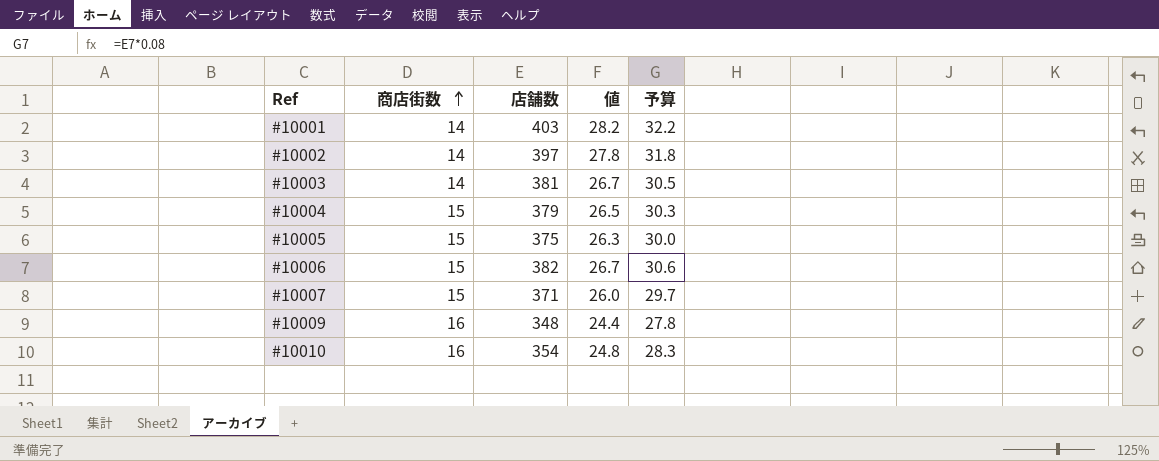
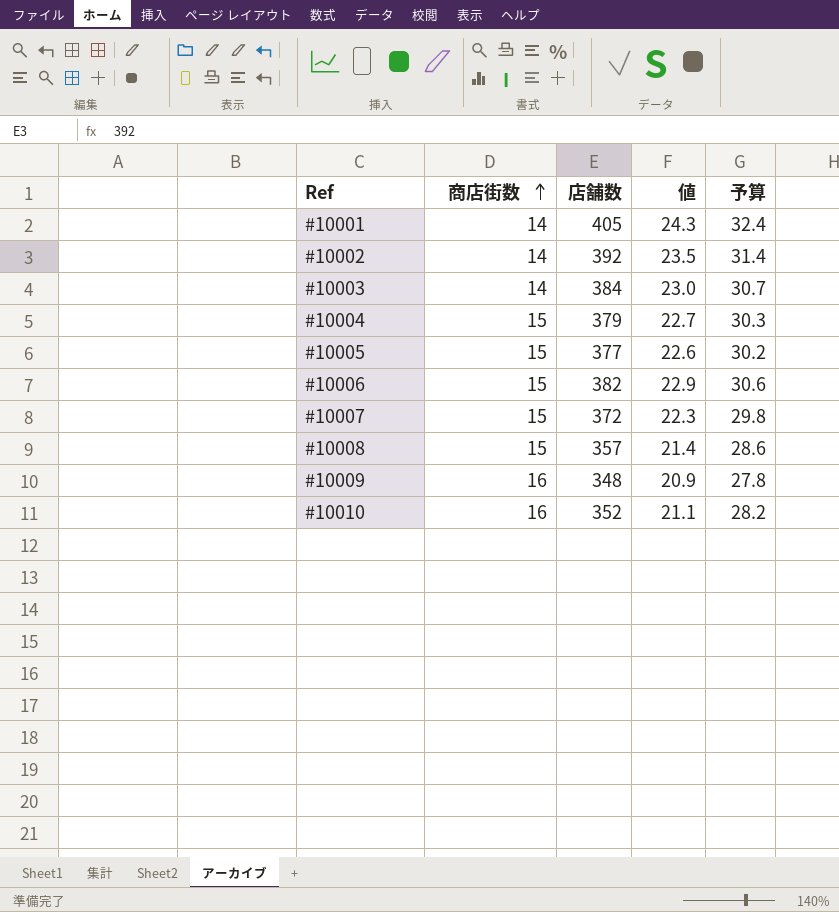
column 値 | formula: [店舗数] * 0.07 -> [店舗数] * 0.06
#10001 | 店舗数: 403 -> 405
#10001 | 予算: 32.2 -> 32.4
#10002 | 店舗数: 397 -> 392
#10002 | 予算: 31.8 -> 31.4
#10003 | 店舗数: 381 -> 384
#10003 | 予算: 30.5 -> 30.7
#10005 | 店舗数: 375 -> 377
#10005 | 予算: 30.0 -> 30.2
#10007 | 店舗数: 371 -> 372
#10007 | 予算: 29.7 -> 29.8
row #10008: none -> 15 | 357 | 21.4 | 28.6
#10010 | 店舗数: 354 -> 352
#10010 | 予算: 28.3 -> 28.2

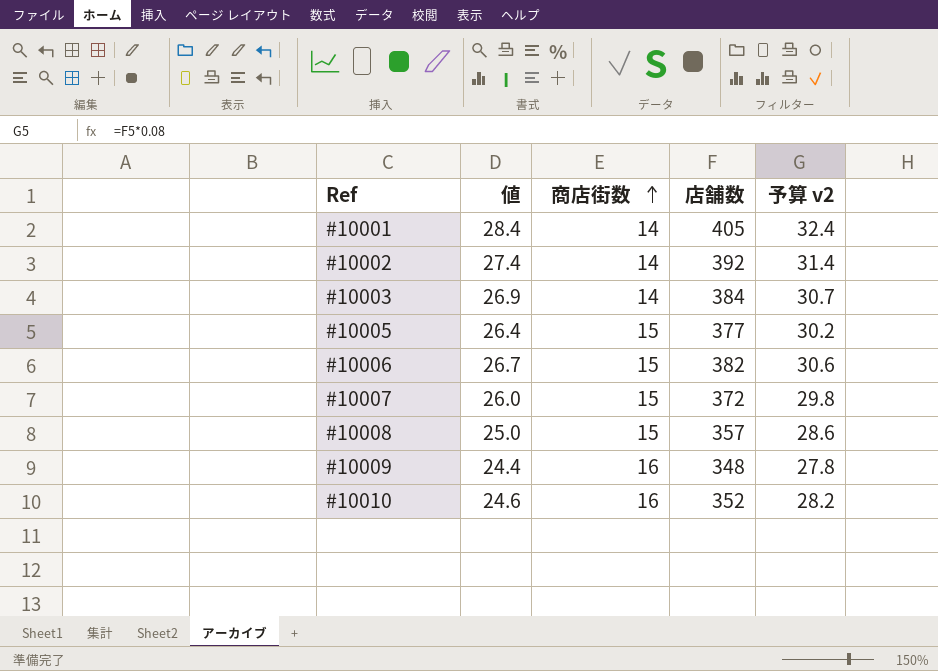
column 値 | formula: [店舗数] * 0.06 -> [店舗数] * 0.07
column 値 | position: 4 -> 2
column name: 予算 -> 予算 v2
row #10004: 15 | 379 | 22.7 | 30.3 -> none

